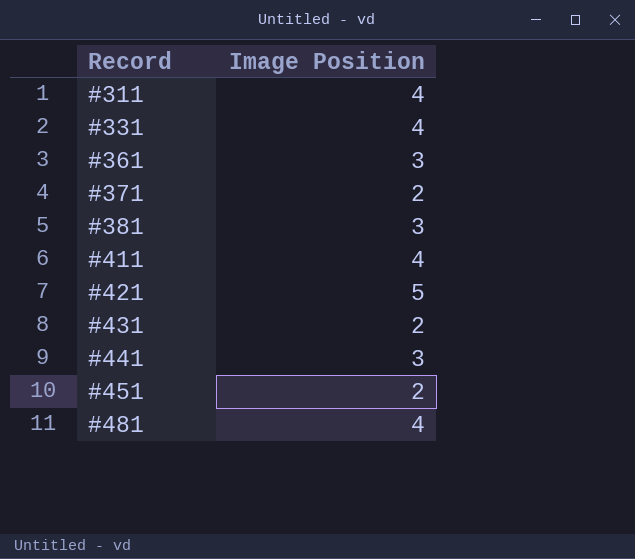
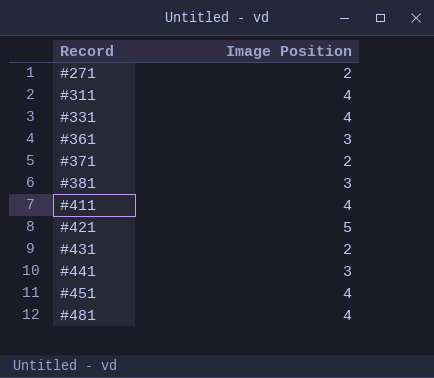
row #271: none -> 2
#451 | Image Position: 2 -> 4

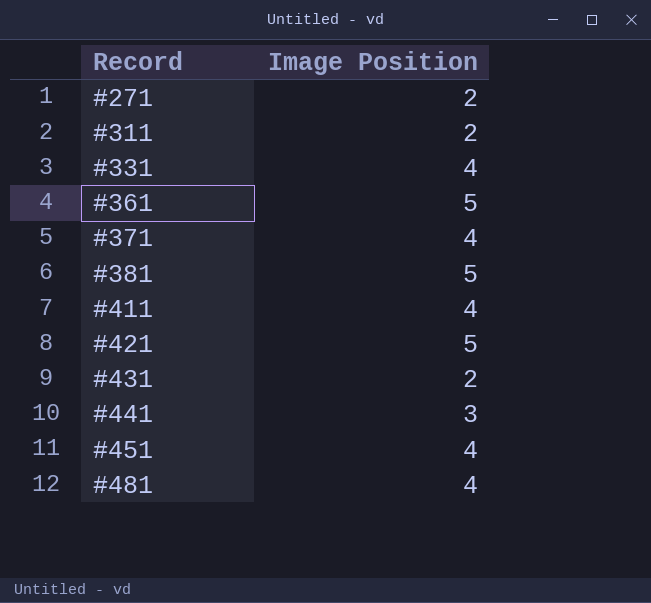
#311 | Image Position: 4 -> 2
#361 | Image Position: 3 -> 5
#371 | Image Position: 2 -> 4
#381 | Image Position: 3 -> 5

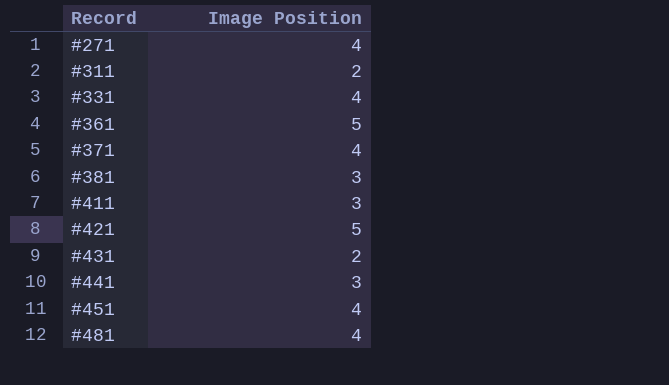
#271 | Image Position: 2 -> 4
#381 | Image Position: 5 -> 3
#411 | Image Position: 4 -> 3

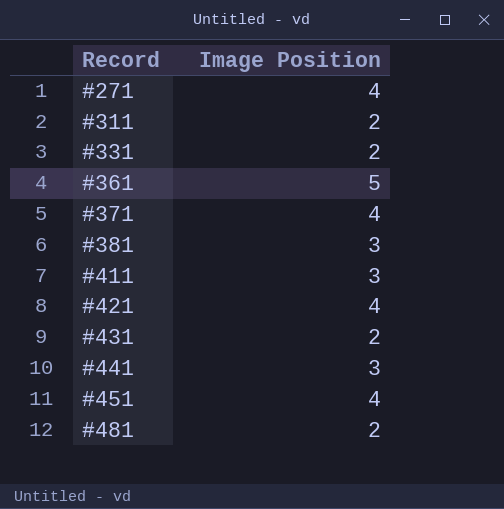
#331 | Image Position: 4 -> 2
#421 | Image Position: 5 -> 4
#481 | Image Position: 4 -> 2

